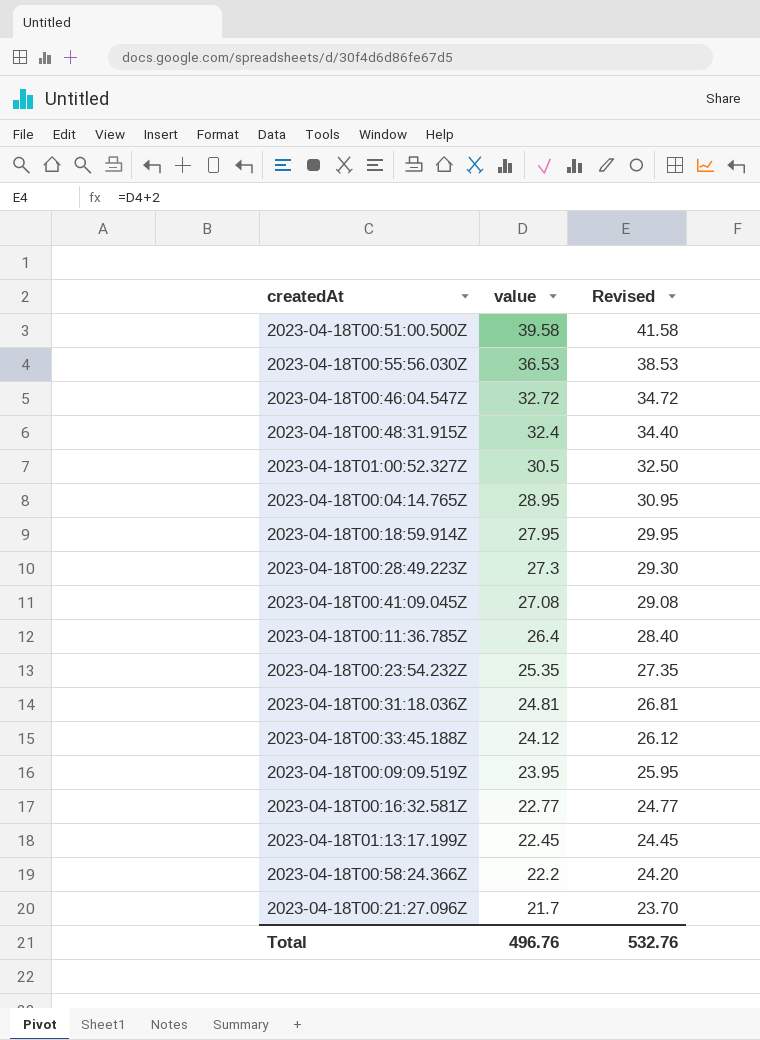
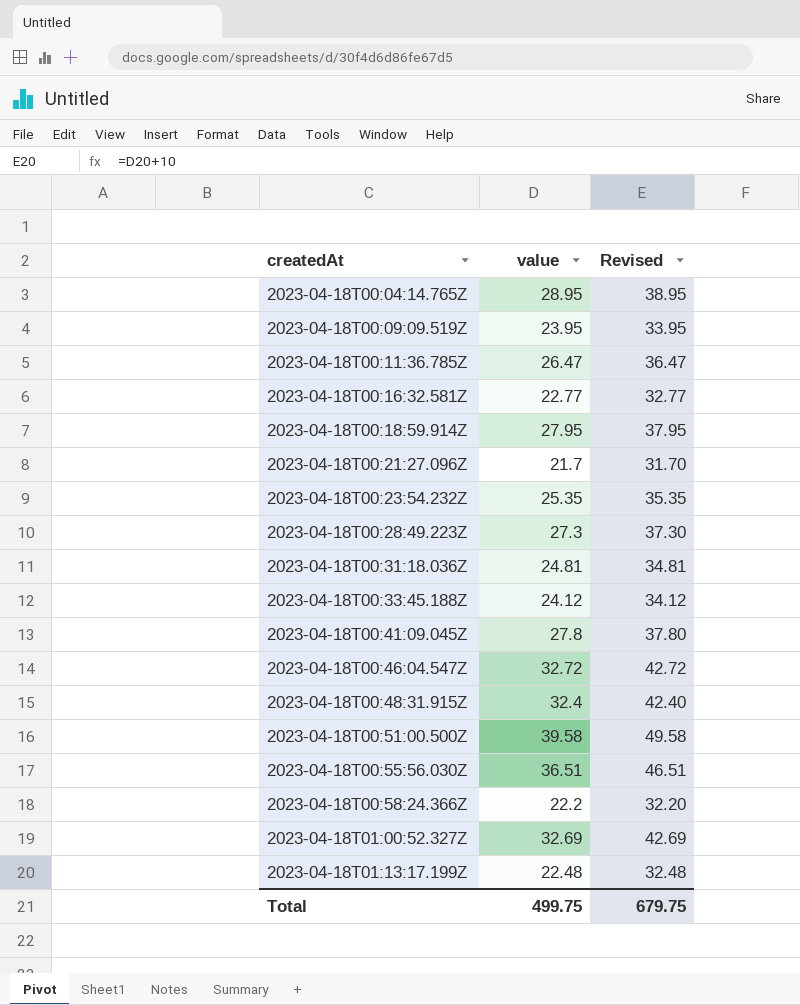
row order: value descending -> createdAt ascending
column Revised | formula: [value] + 2 -> [value] + 10
2023-04-18T00:11:36.785Z | value: 26.4 -> 26.47
2023-04-18T00:41:09.045Z | value: 27.08 -> 27.8
2023-04-18T00:55:56.030Z | value: 36.53 -> 36.51
2023-04-18T01:00:52.327Z | value: 30.5 -> 32.69
2023-04-18T01:13:17.199Z | value: 22.45 -> 22.48
Total | value: 496.76 -> 499.75
Total | Revised: 532.76 -> 679.75

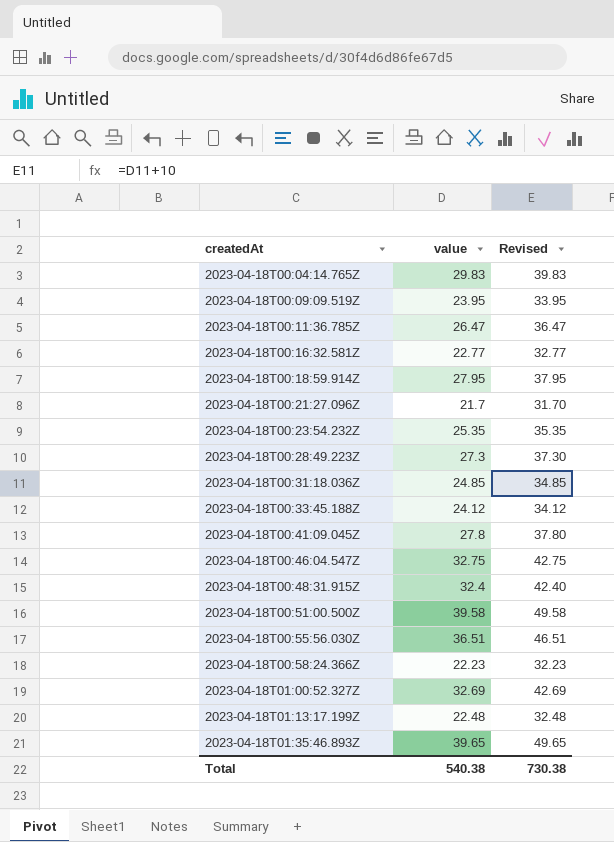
2023-04-18T00:04:14.765Z | value: 28.95 -> 29.83
2023-04-18T00:04:14.765Z | Revised: 38.95 -> 39.83
2023-04-18T00:31:18.036Z | value: 24.81 -> 24.85
2023-04-18T00:31:18.036Z | Revised: 34.81 -> 34.85
2023-04-18T00:46:04.547Z | value: 32.72 -> 32.75
2023-04-18T00:46:04.547Z | Revised: 42.72 -> 42.75
2023-04-18T00:58:24.366Z | value: 22.2 -> 22.23
2023-04-18T00:58:24.366Z | Revised: 32.20 -> 32.23
row 2023-04-18T01:35:46.893Z: none -> 39.65 | 49.65
Total | value: 499.75 -> 540.38
Total | Revised: 679.75 -> 730.38

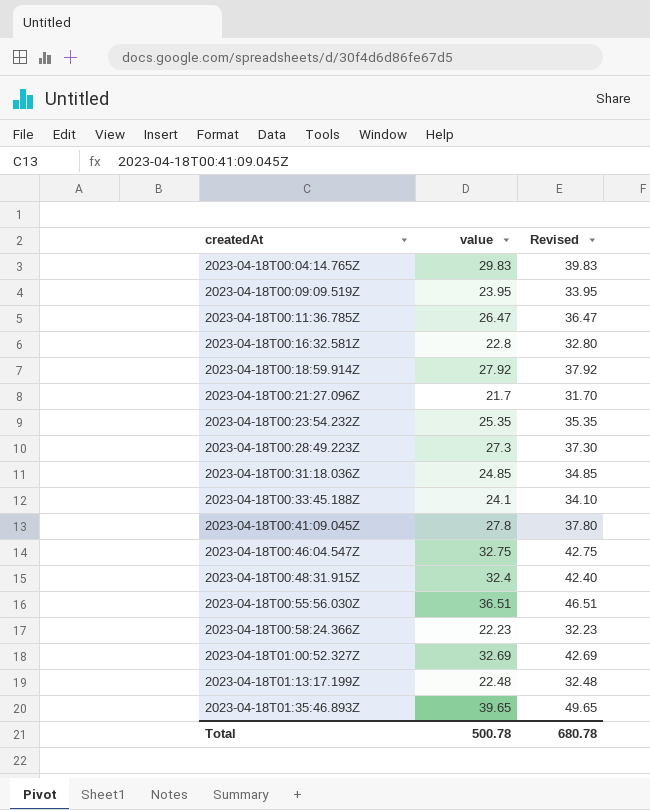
row 2023-04-18T00:51:00.500Z: 39.58 | 49.58 -> none
2023-04-18T00:16:32.581Z | value: 22.77 -> 22.8
2023-04-18T00:16:32.581Z | Revised: 32.77 -> 32.80
2023-04-18T00:18:59.914Z | value: 27.95 -> 27.92
2023-04-18T00:18:59.914Z | Revised: 37.95 -> 37.92
2023-04-18T00:33:45.188Z | value: 24.12 -> 24.1
2023-04-18T00:33:45.188Z | Revised: 34.12 -> 34.10
Total | value: 540.38 -> 500.78
Total | Revised: 730.38 -> 680.78

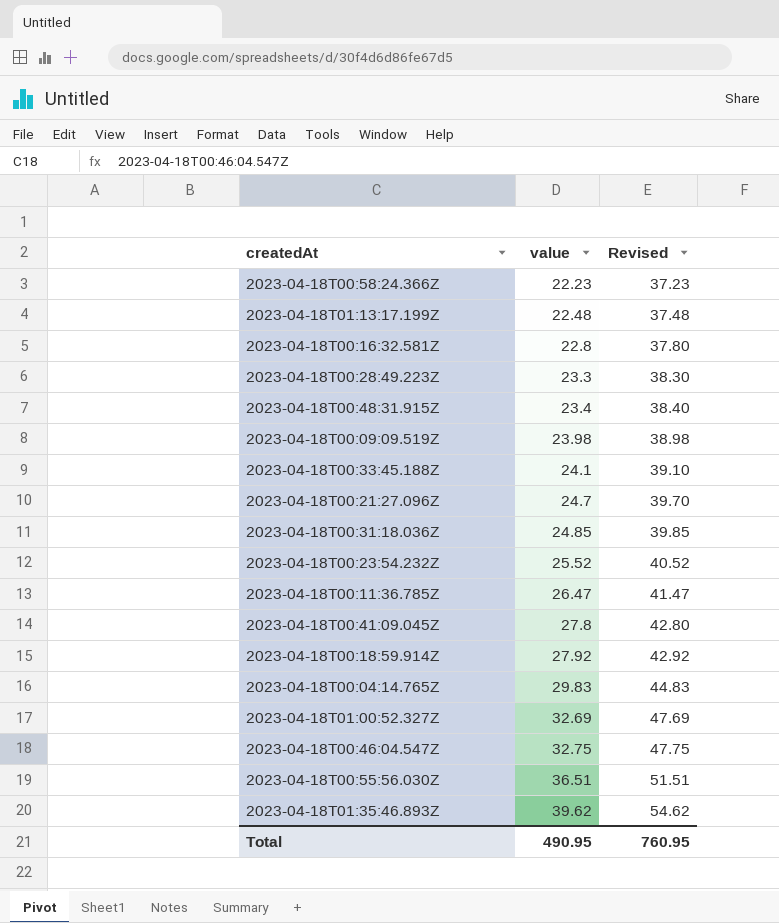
row order: createdAt ascending -> value ascending
column Revised | formula: [value] + 10 -> [value] + 15
2023-04-18T00:28:49.223Z | value: 27.3 -> 23.3
2023-04-18T00:48:31.915Z | value: 32.4 -> 23.4
2023-04-18T00:09:09.519Z | value: 23.95 -> 23.98
2023-04-18T00:21:27.096Z | value: 21.7 -> 24.7
2023-04-18T00:23:54.232Z | value: 25.35 -> 25.52
2023-04-18T01:35:46.893Z | value: 39.65 -> 39.62
Total | value: 500.78 -> 490.95
Total | Revised: 680.78 -> 760.95

